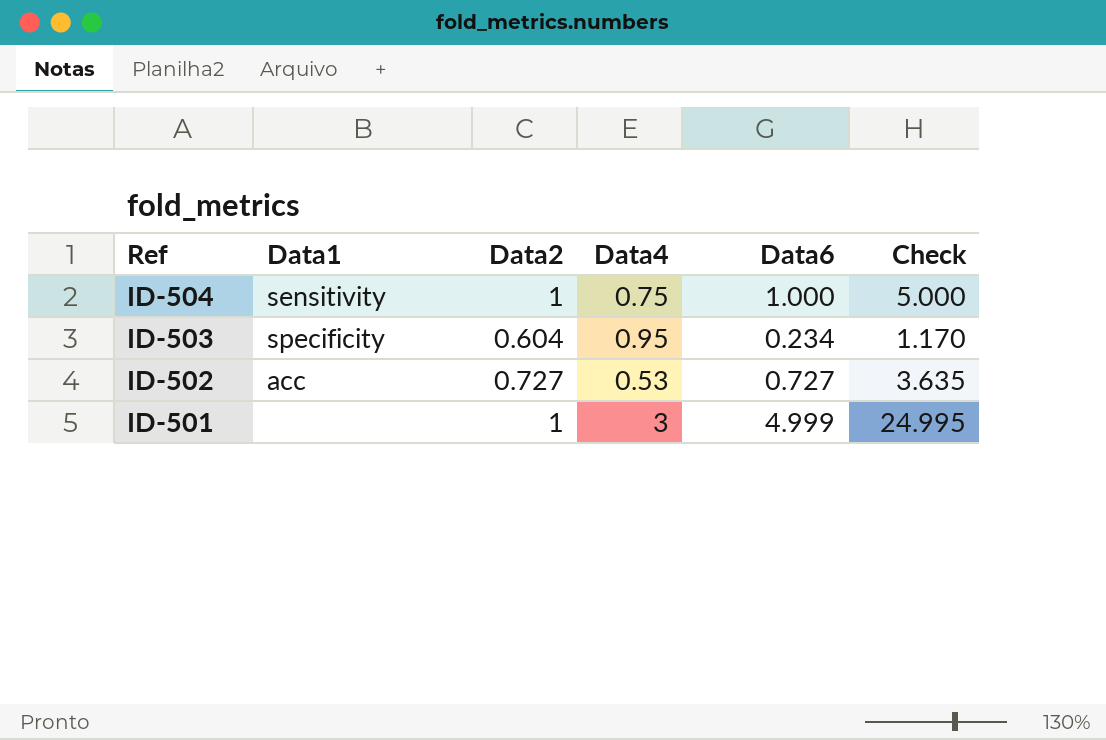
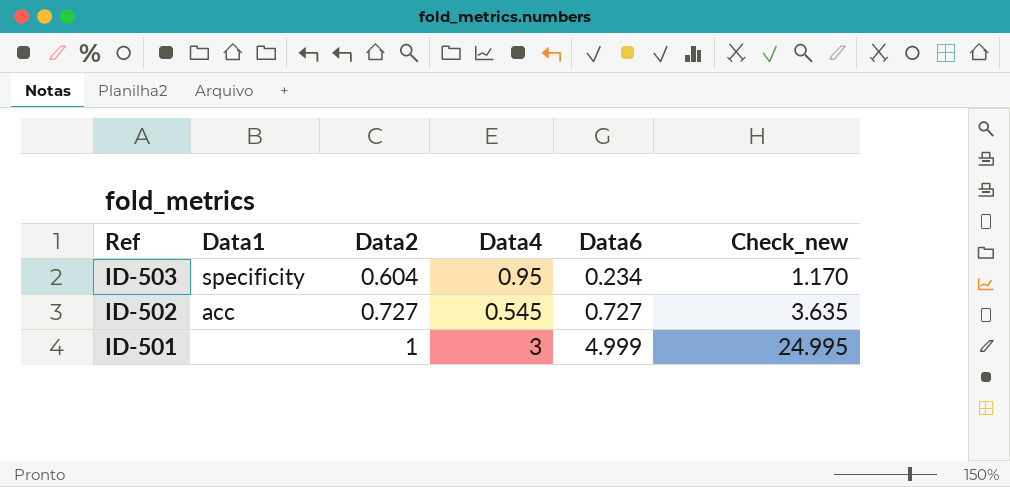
column name: Check -> Check_new
row ID-504: sensitivity | 1 | 0.75 | 1.000 | 5.000 -> none
ID-502 | Data4: 0.53 -> 0.545

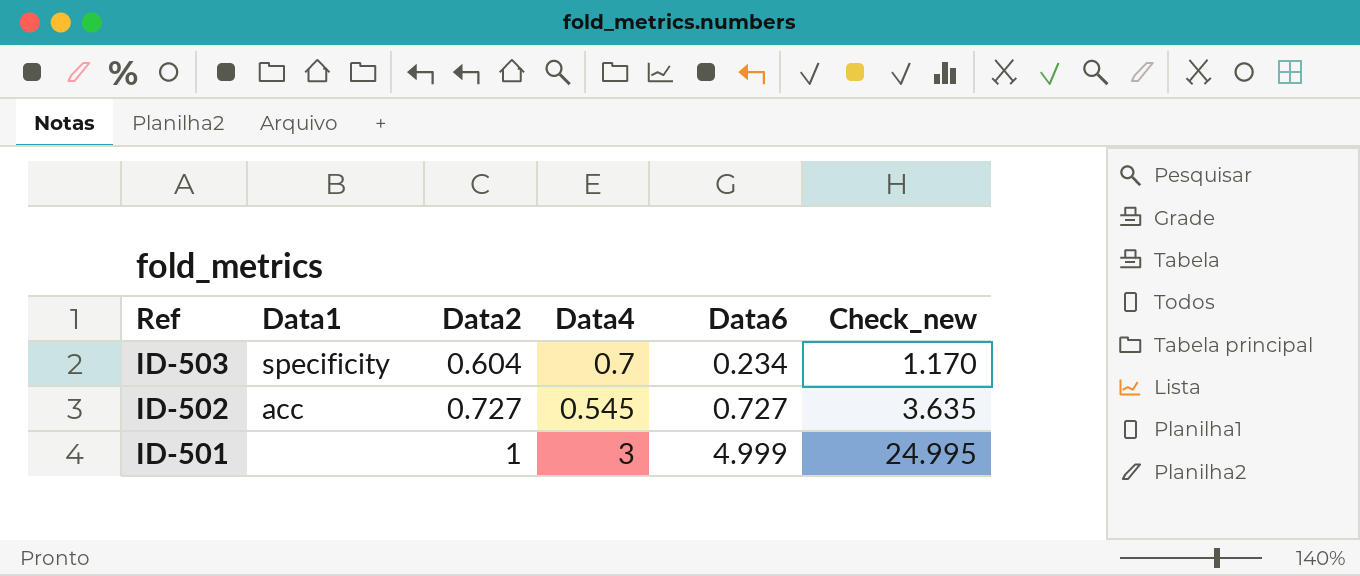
ID-503 | Data4: 0.95 -> 0.7

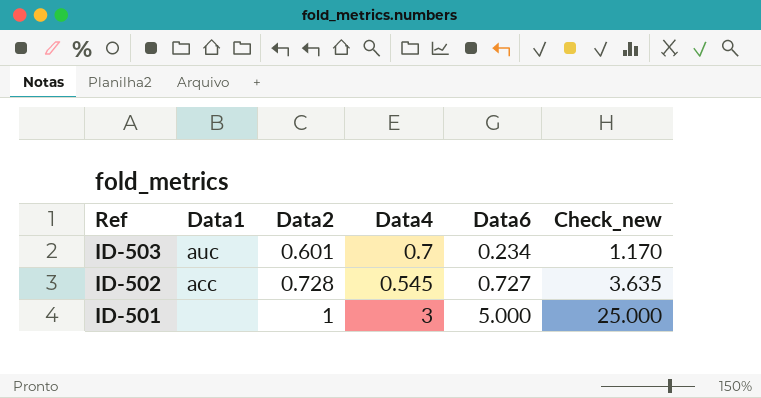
ID-503 | Data1: specificity -> auc
ID-503 | Data2: 0.604 -> 0.601
ID-502 | Data2: 0.727 -> 0.728
ID-501 | Data6: 4.999 -> 5.000
ID-501 | Check_new: 24.995 -> 25.000

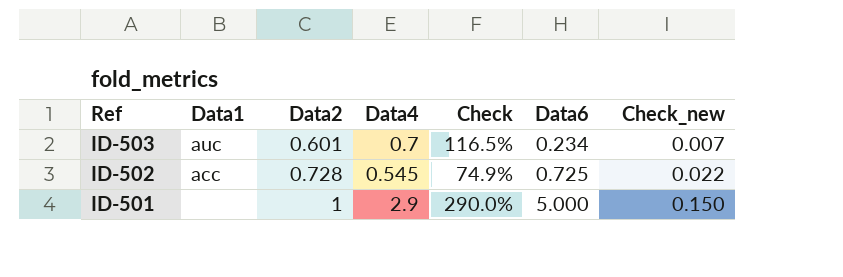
column Check | formula: none -> [Data4] / [Data2]
column Check_new | formula: [Data6] * 5 -> [Data6] * 0.03
ID-502 | Data6: 0.727 -> 0.725
ID-501 | Data4: 3 -> 2.9

